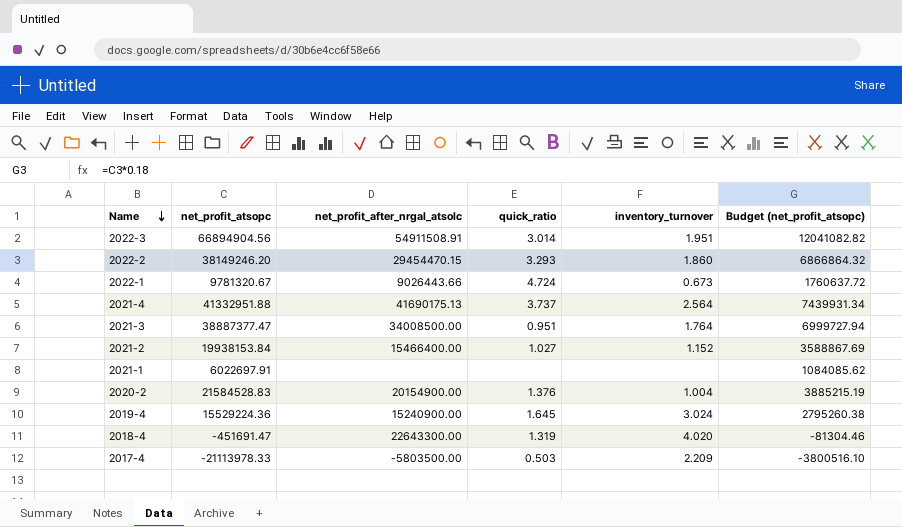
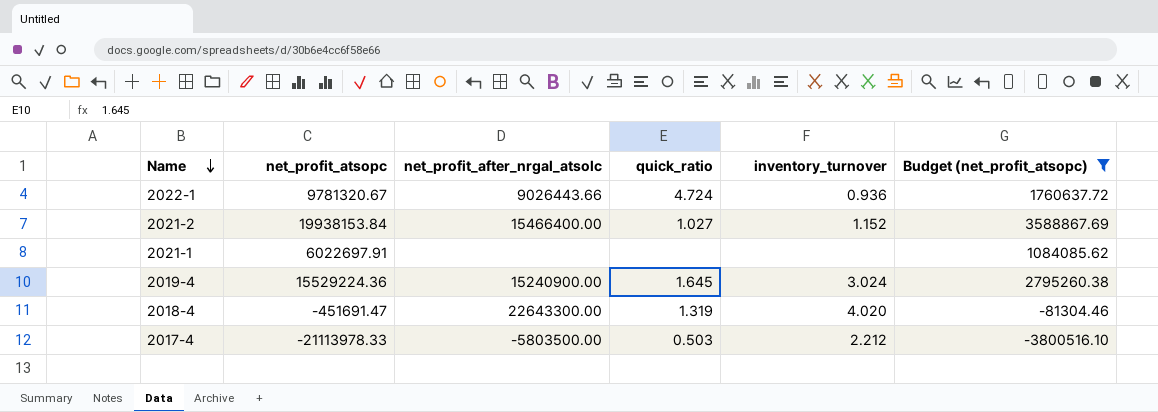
filter: none -> Budget (net_profit_atsopc) <= 3588867.69
2022-1 | inventory_turnover: 0.673 -> 0.936
2017-4 | inventory_turnover: 2.209 -> 2.212

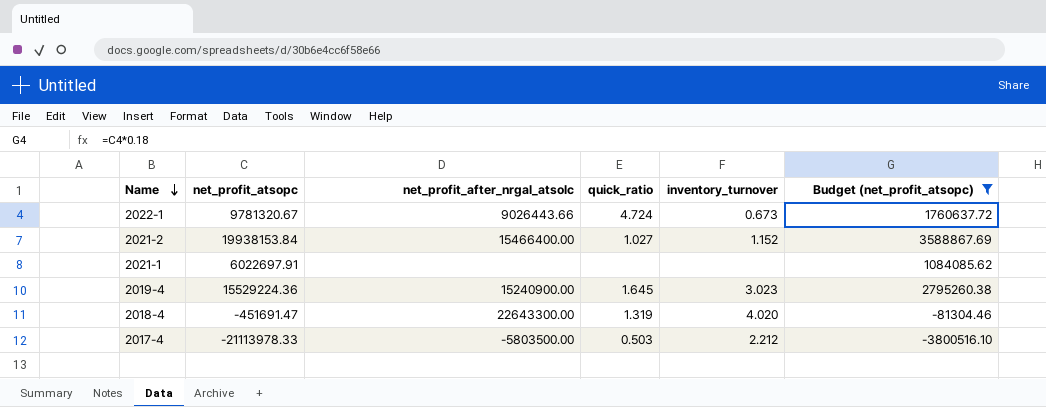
2022-1 | inventory_turnover: 0.936 -> 0.673
2019-4 | inventory_turnover: 3.024 -> 3.023

